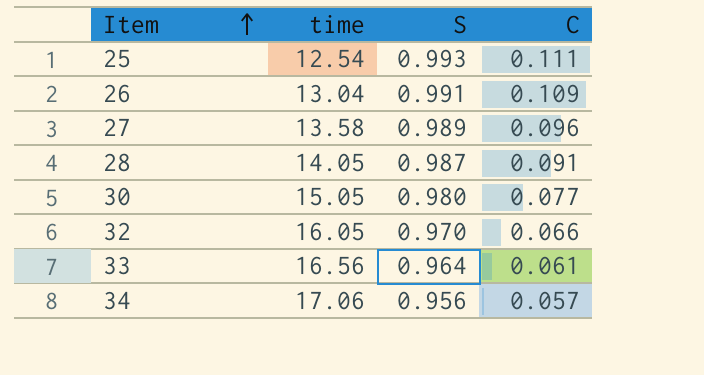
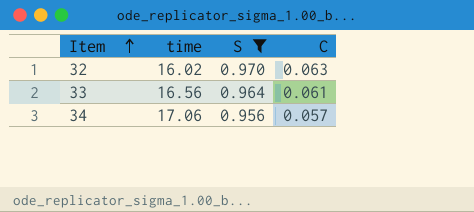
filter: none -> S <= 0.970
32 | time: 16.05 -> 16.02
32 | C: 0.066 -> 0.063

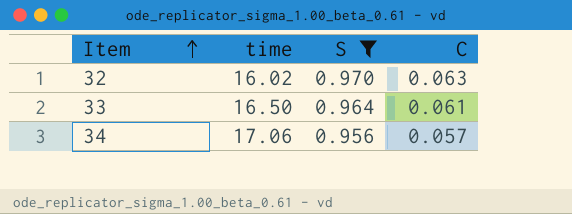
33 | time: 16.56 -> 16.50

